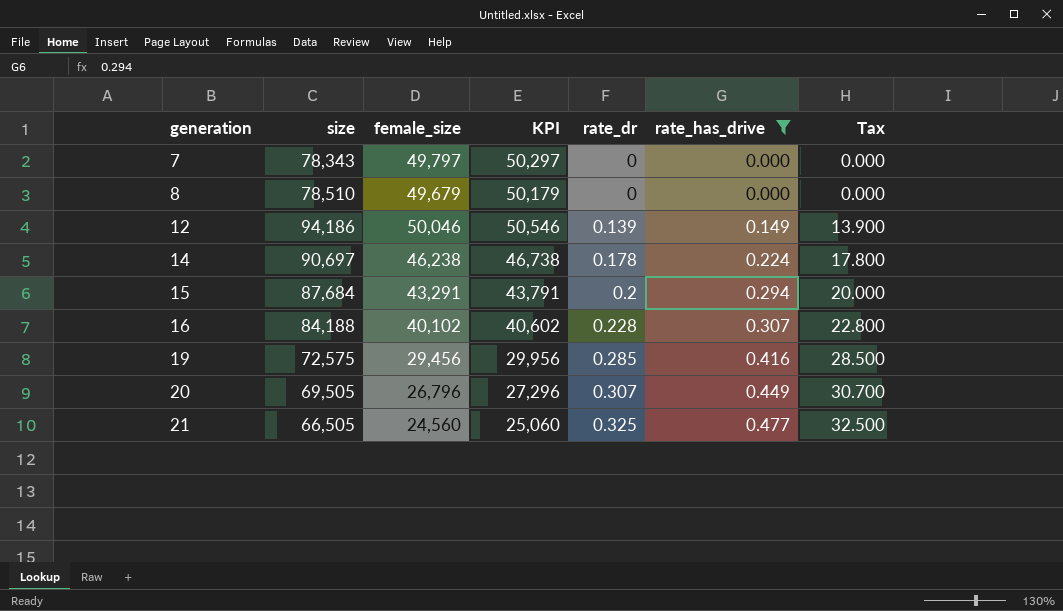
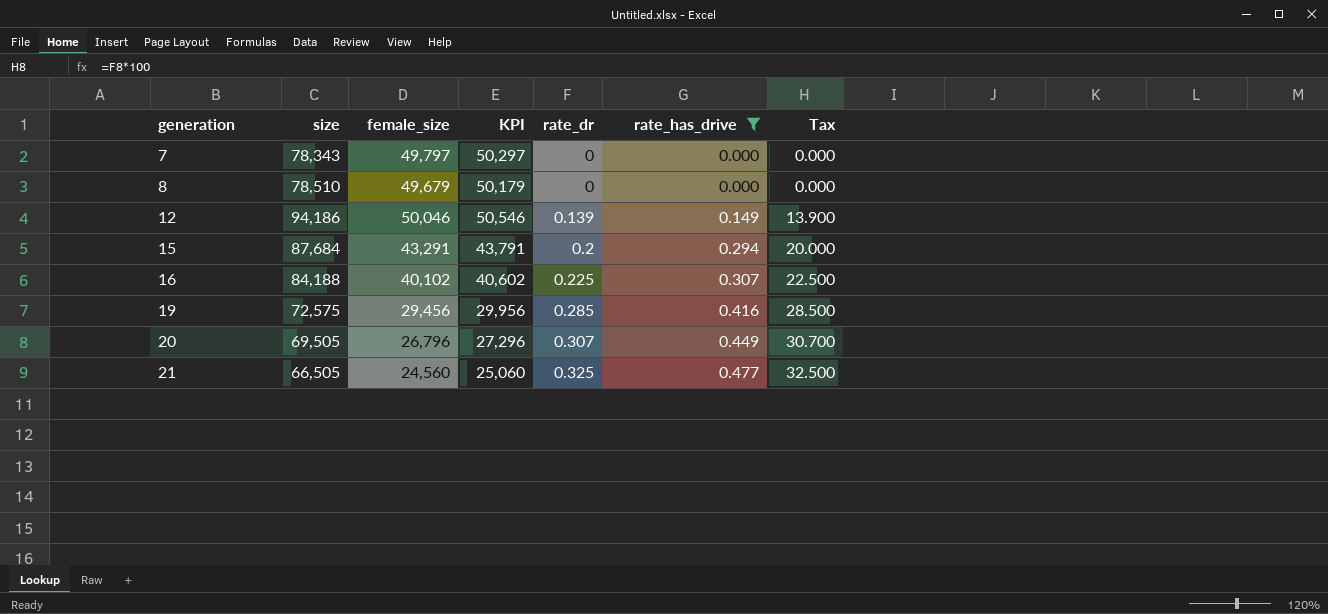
row 14: 90,697 | 46,238 | 46,738 | 0.178 | 0.224 | 17.800 -> none
16 | rate_dr: 0.228 -> 0.225
16 | Tax: 22.800 -> 22.500

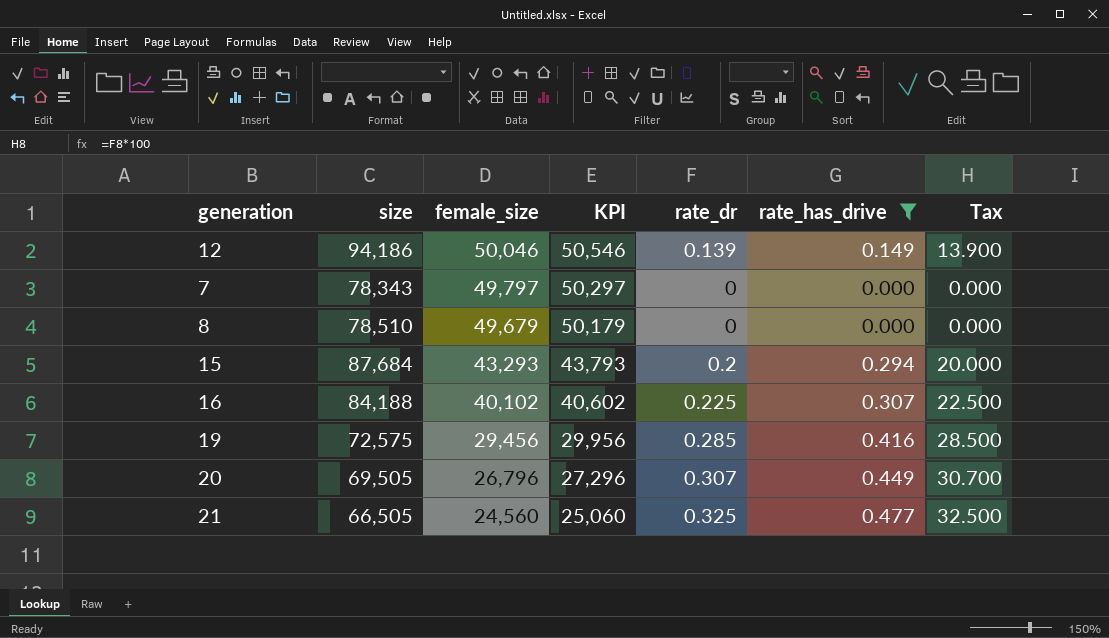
row order: generation ascending -> female_size descending
15 | female_size: 43,291 -> 43,293
15 | KPI: 43,791 -> 43,793

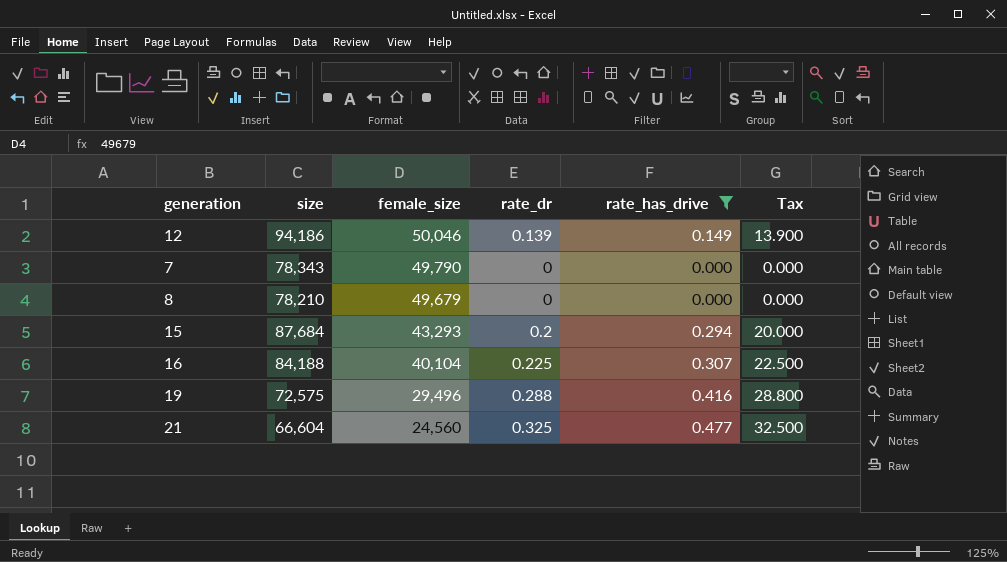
column KPI | formula: [female_size] + 500 -> none
row 20: 69,505 | 26,796 | 27,296 | 0.307 | 0.449 | 30.700 -> none
7 | female_size: 49,797 -> 49,790
8 | size: 78,510 -> 78,210
16 | female_size: 40,102 -> 40,104
19 | female_size: 29,456 -> 29,496
19 | rate_dr: 0.285 -> 0.288
19 | Tax: 28.500 -> 28.800
21 | size: 66,505 -> 66,604

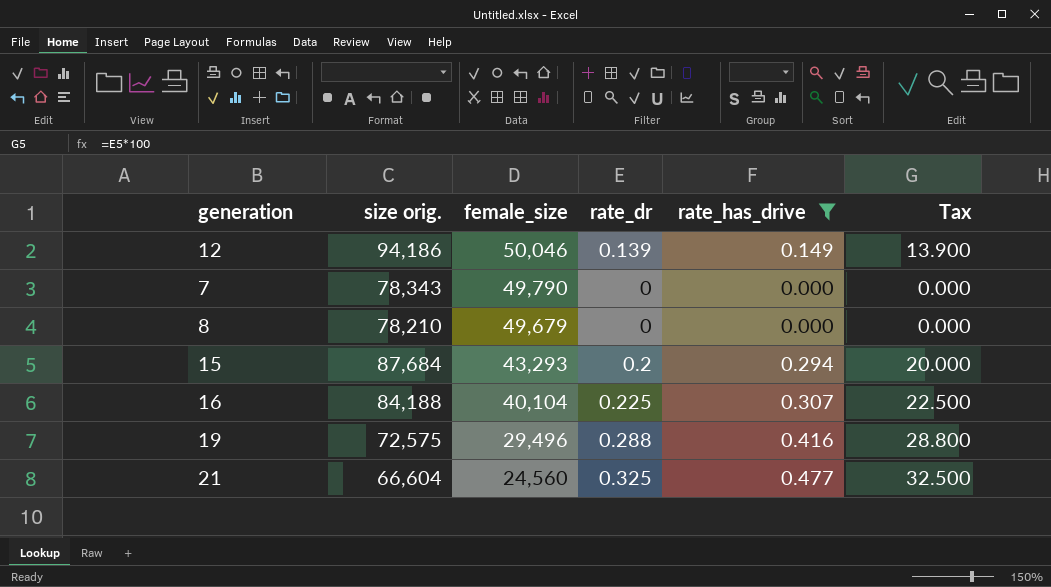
column name: size -> size orig.

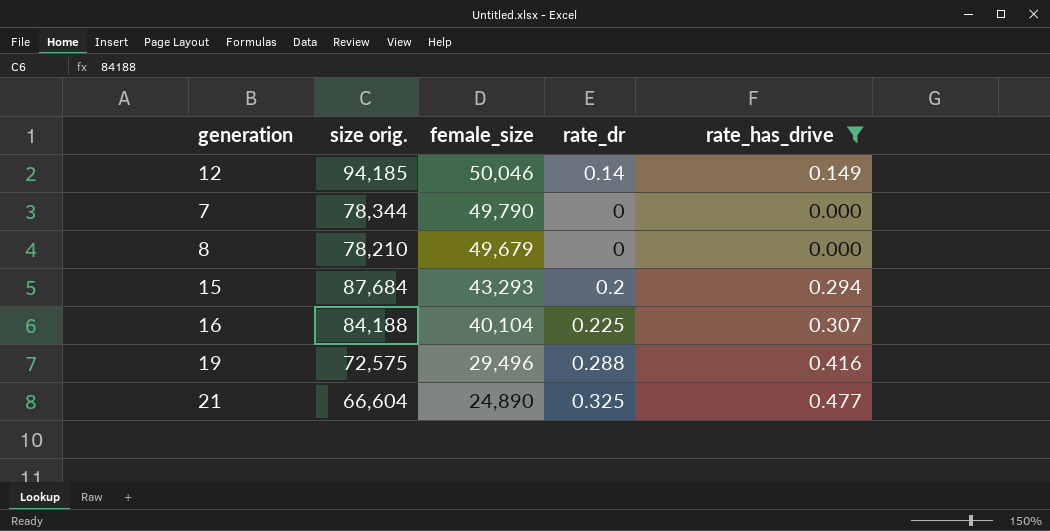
column Tax | formula: [rate_dr] * 100 -> none
12 | size orig.: 94,186 -> 94,185
12 | rate_dr: 0.139 -> 0.14
7 | size orig.: 78,343 -> 78,344
21 | female_size: 24,560 -> 24,890

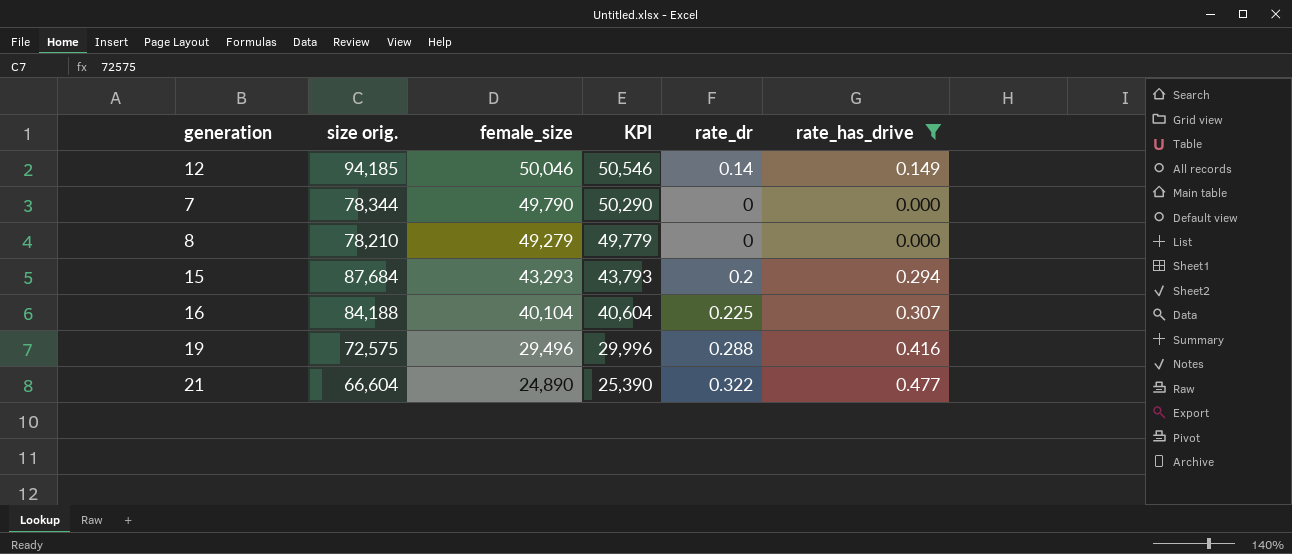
column KPI | formula: none -> [female_size] + 500
8 | female_size: 49,679 -> 49,279
21 | rate_dr: 0.325 -> 0.322

